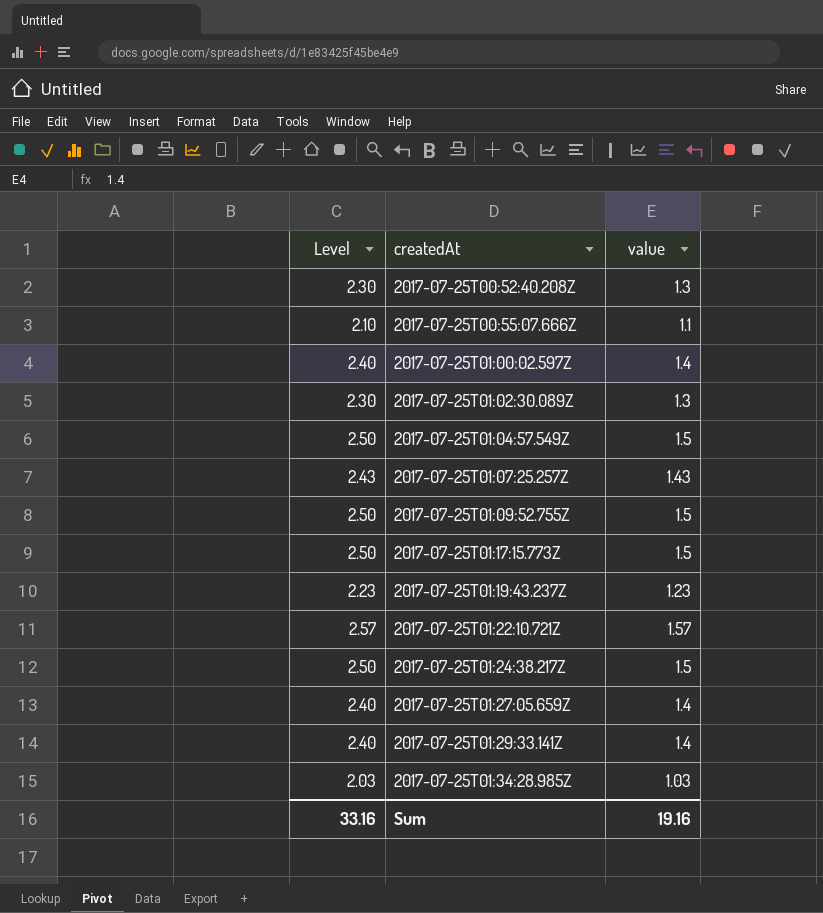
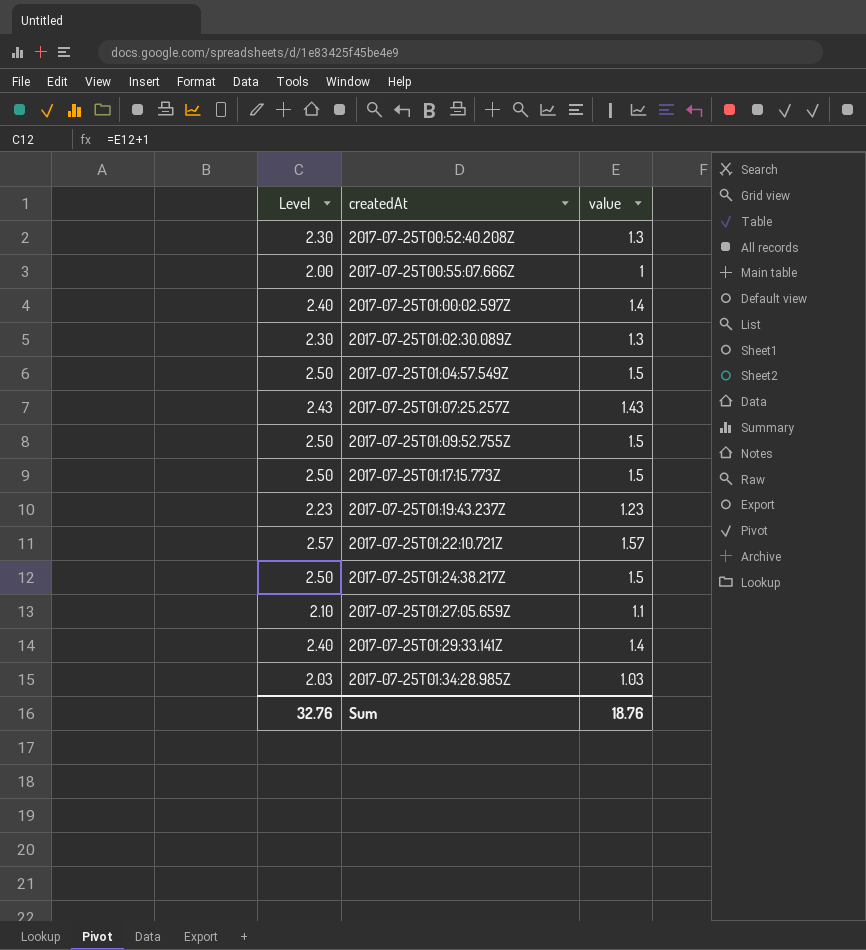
2017-07-25T00:55:07.666Z | Level: 2.10 -> 2.00
2017-07-25T00:55:07.666Z | value: 1.1 -> 1
2017-07-25T01:27:05.659Z | Level: 2.40 -> 2.10
2017-07-25T01:27:05.659Z | value: 1.4 -> 1.1
Sum | Level: 33.16 -> 32.76
Sum | value: 19.16 -> 18.76

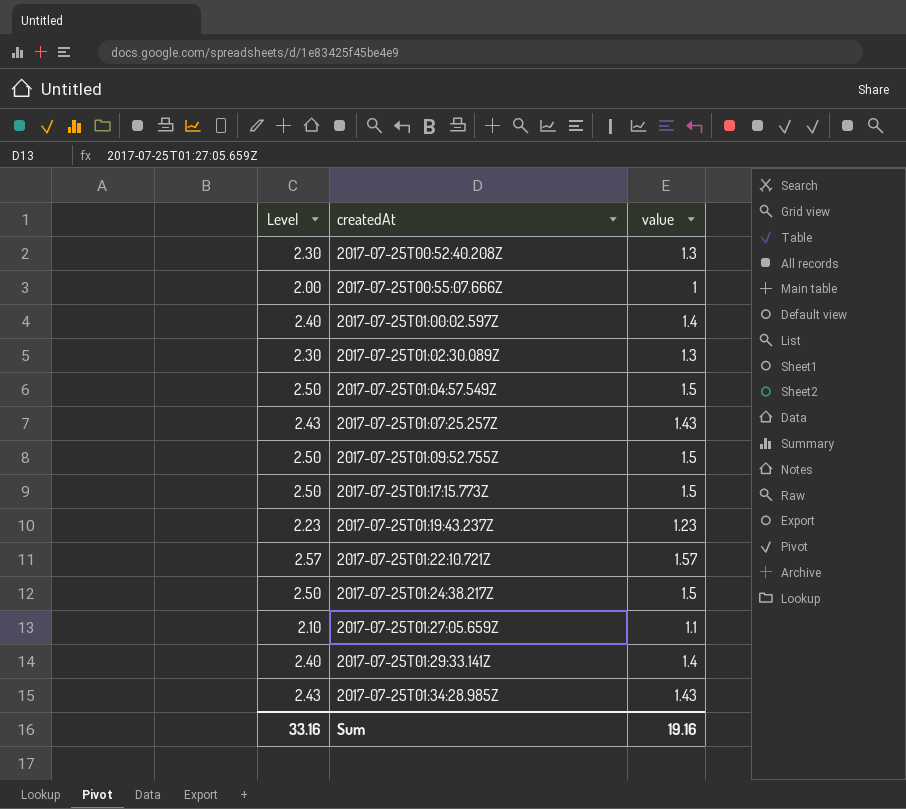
2017-07-25T01:34:28.985Z | Level: 2.03 -> 2.43
2017-07-25T01:34:28.985Z | value: 1.03 -> 1.43
Sum | Level: 32.76 -> 33.16
Sum | value: 18.76 -> 19.16

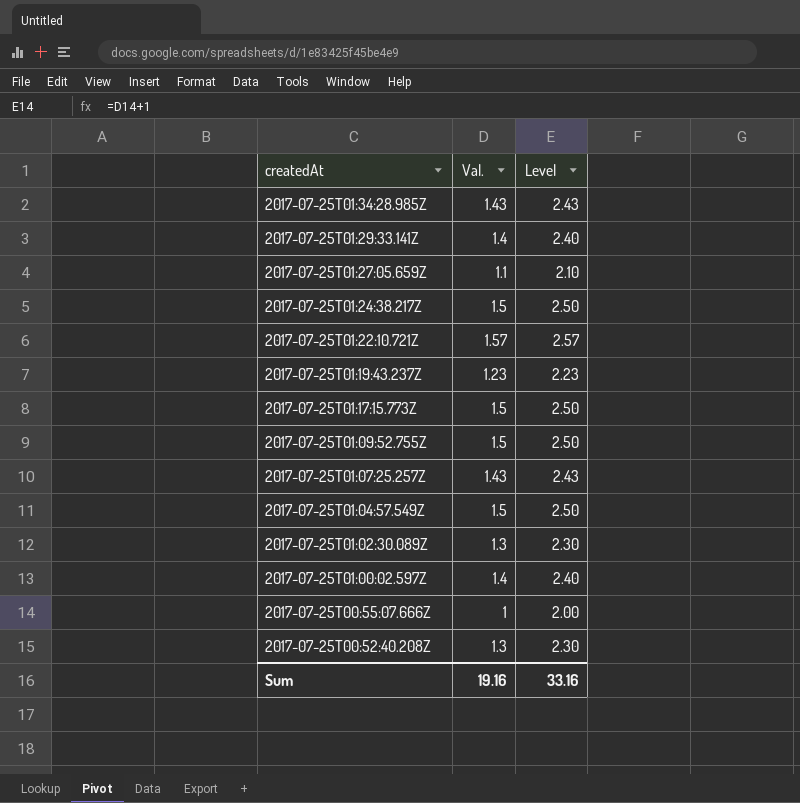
row order: createdAt ascending -> createdAt descending
column name: value -> Val.
column Level | position: 1 -> 3

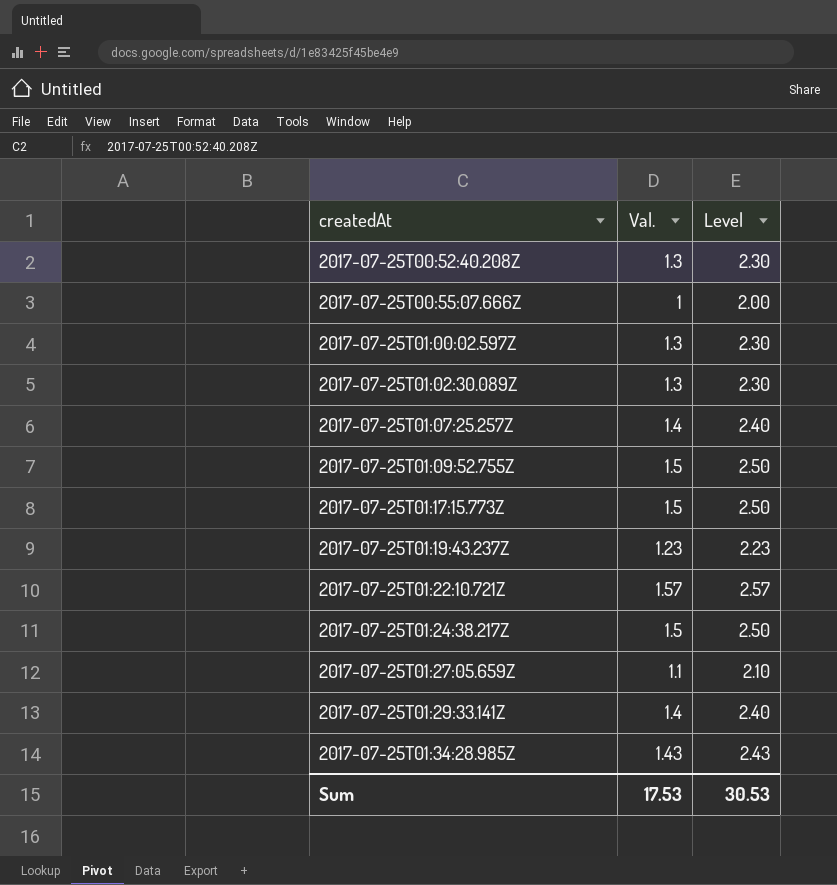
row order: createdAt descending -> createdAt ascending
row 2017-07-25T01:04:57.549Z: 1.5 | 2.50 -> none
2017-07-25T01:00:02.597Z | Val.: 1.4 -> 1.3
2017-07-25T01:00:02.597Z | Level: 2.40 -> 2.30
2017-07-25T01:07:25.257Z | Val.: 1.43 -> 1.4
2017-07-25T01:07:25.257Z | Level: 2.43 -> 2.40
Sum | Val.: 19.16 -> 17.53
Sum | Level: 33.16 -> 30.53

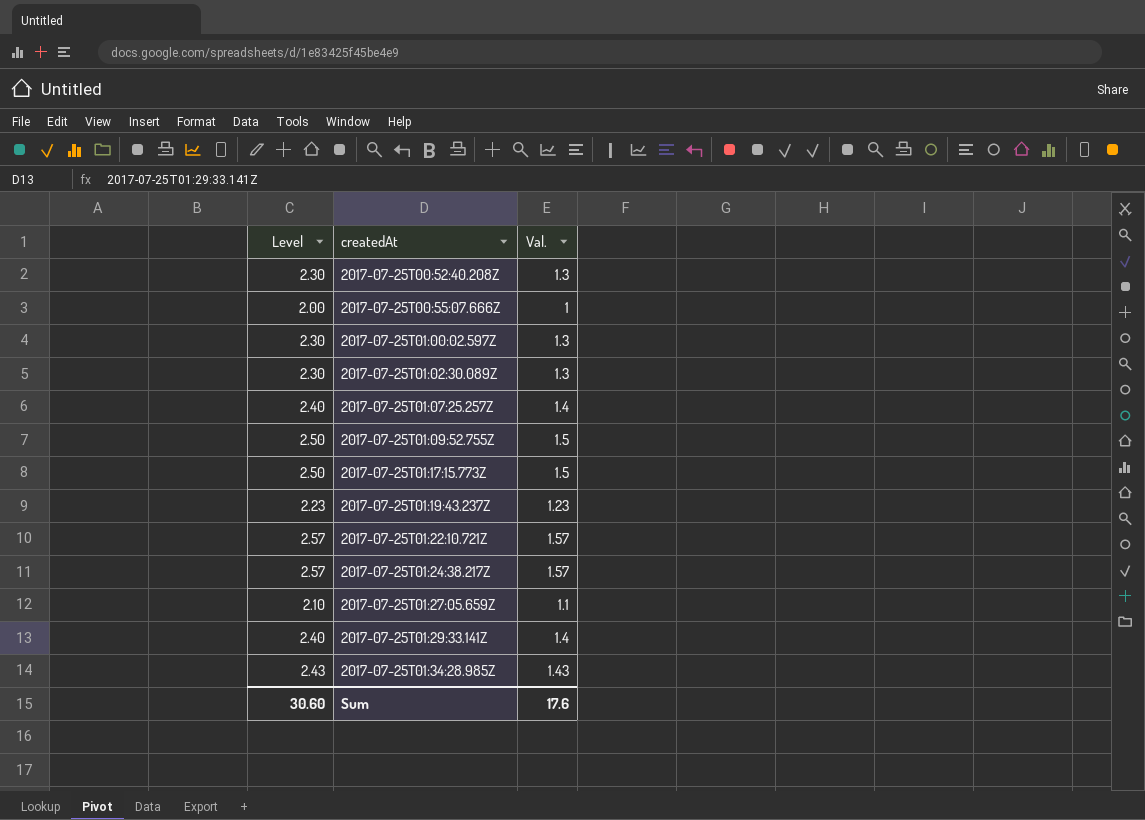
column Level | position: 3 -> 1
2017-07-25T01:24:38.217Z | Level: 2.50 -> 2.57
2017-07-25T01:24:38.217Z | Val.: 1.5 -> 1.57
Sum | Level: 30.53 -> 30.60
Sum | Val.: 17.53 -> 17.6

